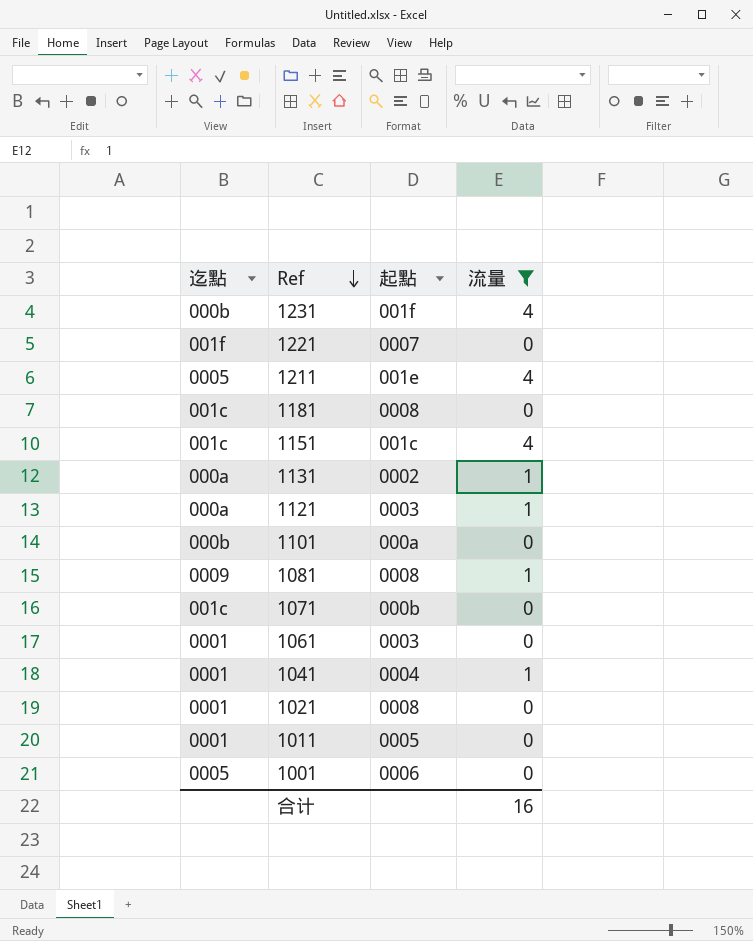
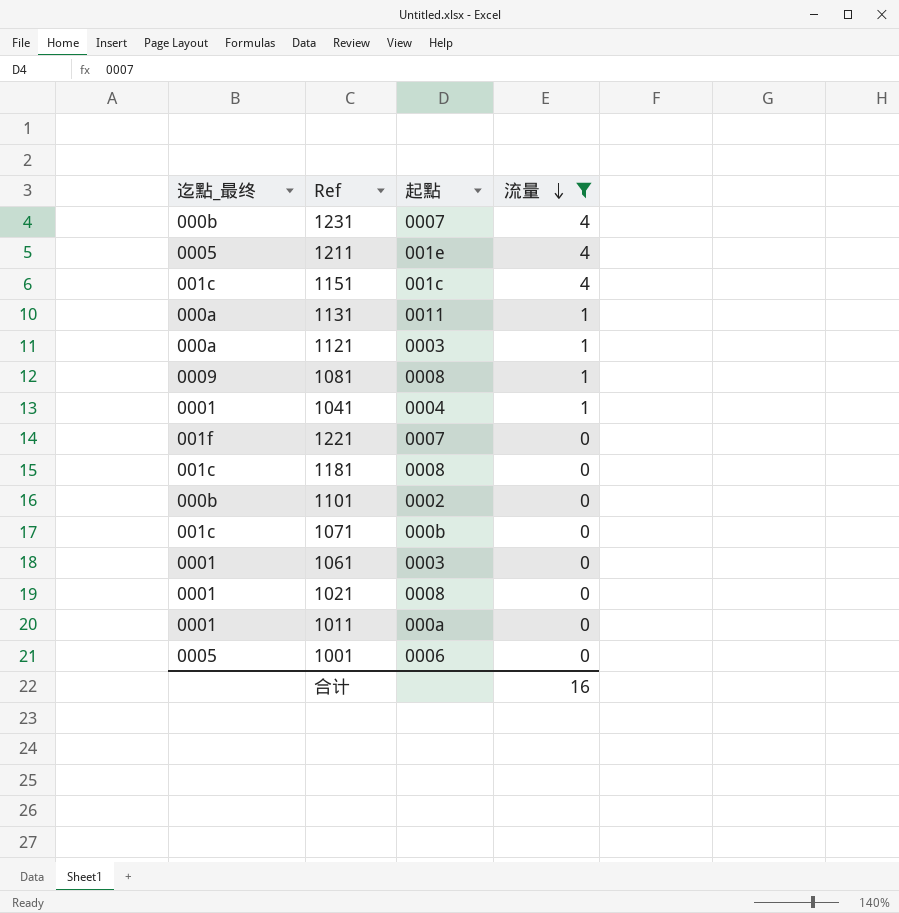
row order: Ref descending -> 流量 descending
column name: 迄點 -> 迄點_最终
1231 | 起點: 001f -> 0007
1131 | 起點: 0002 -> 0011
1101 | 起點: 000a -> 0002
1011 | 起點: 0005 -> 000a

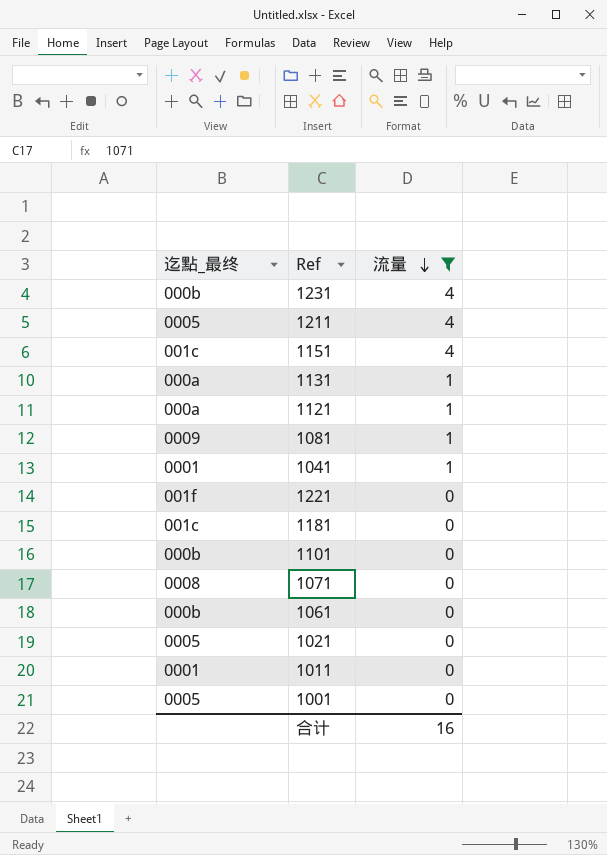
column 起點 | position: 3 -> none
1071 | 迄點_最终: 001c -> 0008
1061 | 迄點_最终: 0001 -> 000b
1021 | 迄點_最终: 0001 -> 0005

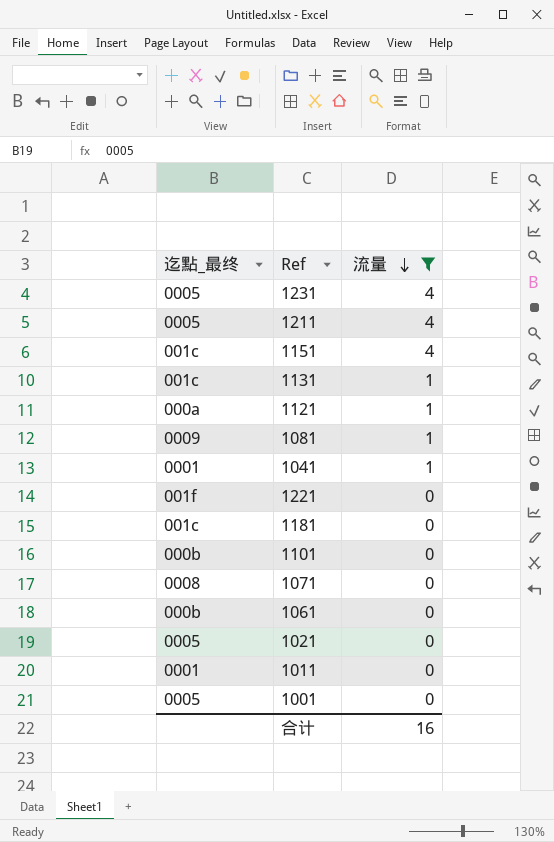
1231 | 迄點_最终: 000b -> 0005
1131 | 迄點_最终: 000a -> 001c

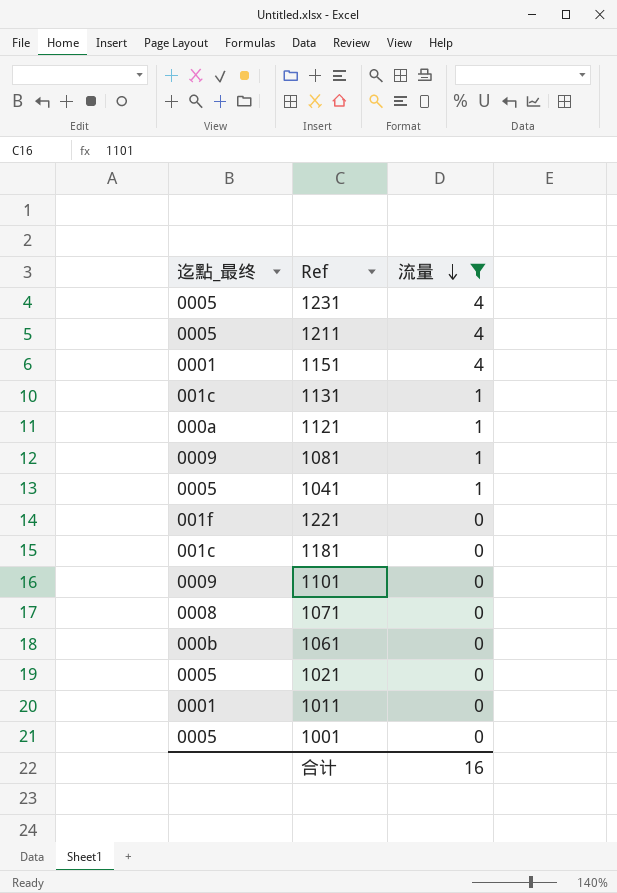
1151 | 迄點_最终: 001c -> 0001
1041 | 迄點_最终: 0001 -> 0005
1101 | 迄點_最终: 000b -> 0009

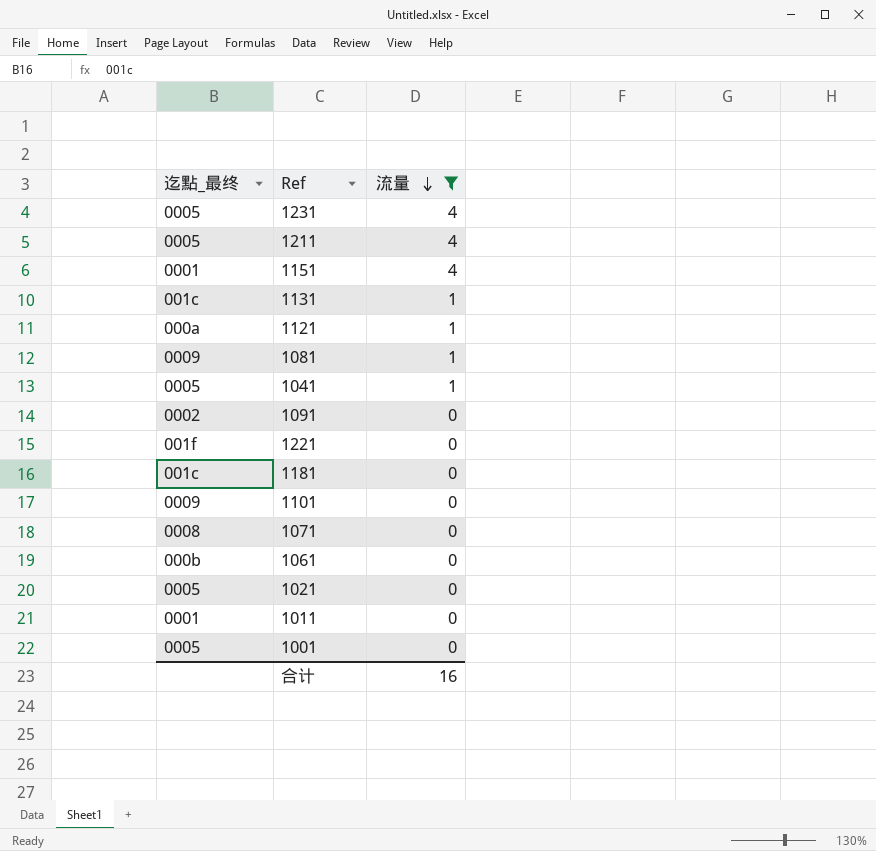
row 1091: none -> 0002 | 0

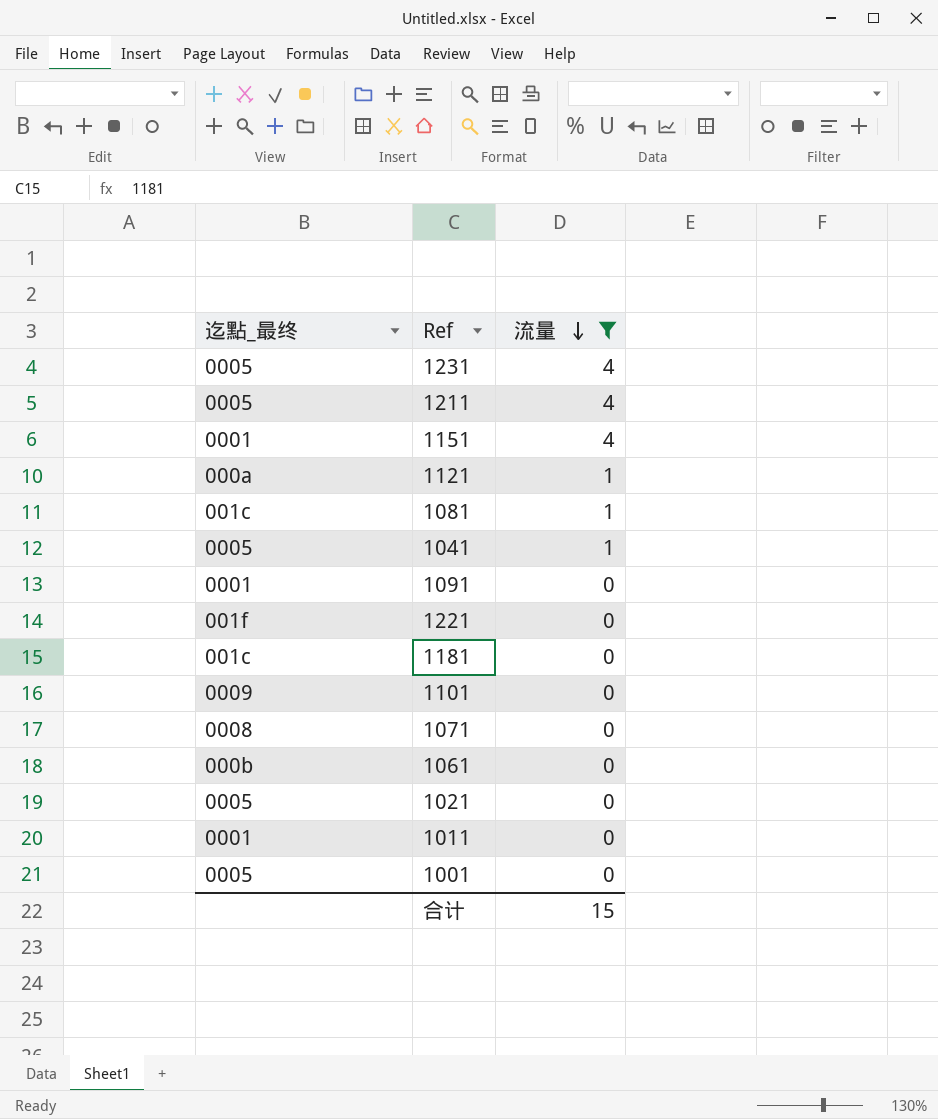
row 1131: 001c | 1 -> none
1081 | 迄點_最终: 0009 -> 001c
1091 | 迄點_最终: 0002 -> 0001
合计 | 流量: 16 -> 15

